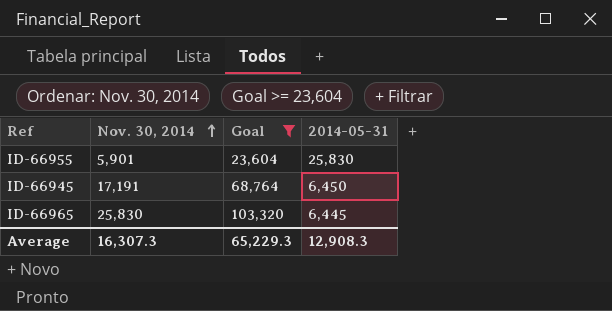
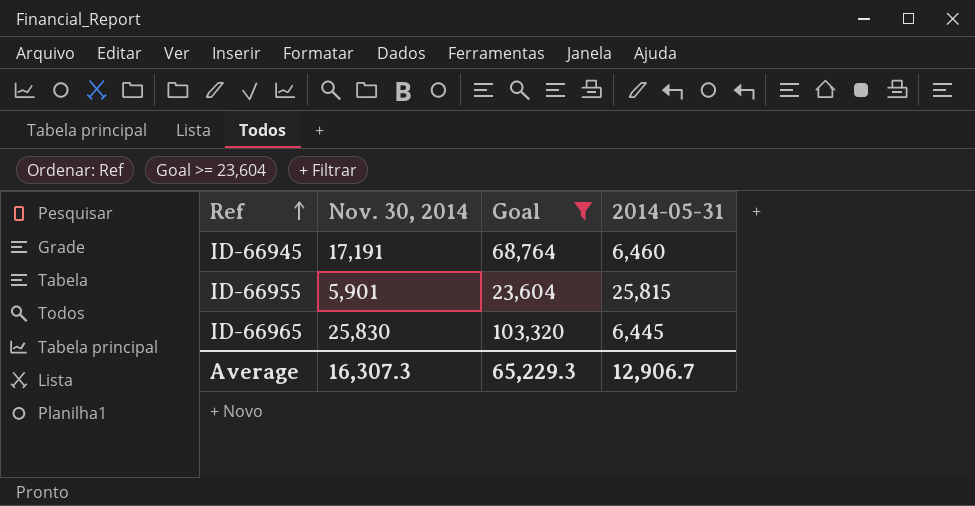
row order: Nov. 30, 2014 ascending -> Ref ascending
ID-66945 | 2014-05-31: 6,450 -> 6,460
ID-66955 | 2014-05-31: 25,830 -> 25,815
Average | 2014-05-31: 12,908.3 -> 12,906.7

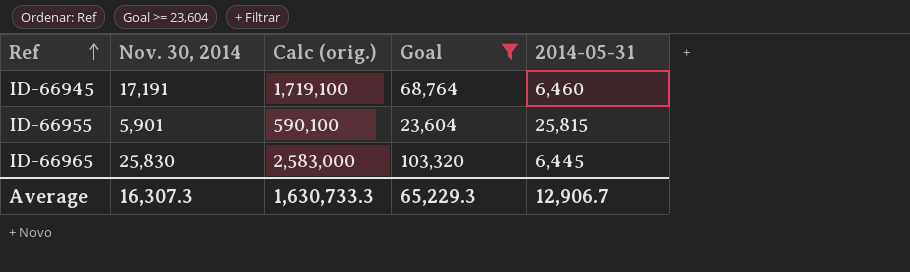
column Calc (orig.) | formula: none -> [Nov. 30, 2014] * 100

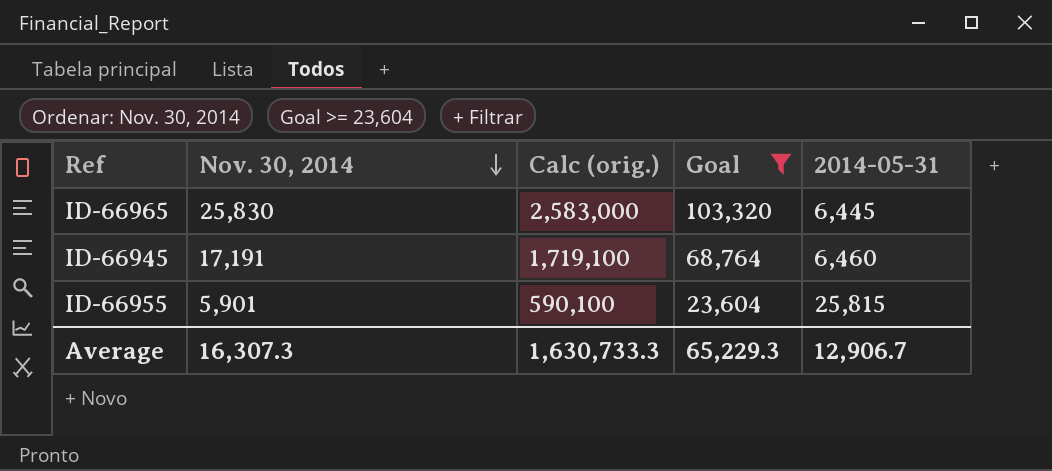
row order: Ref ascending -> Nov. 30, 2014 descending

